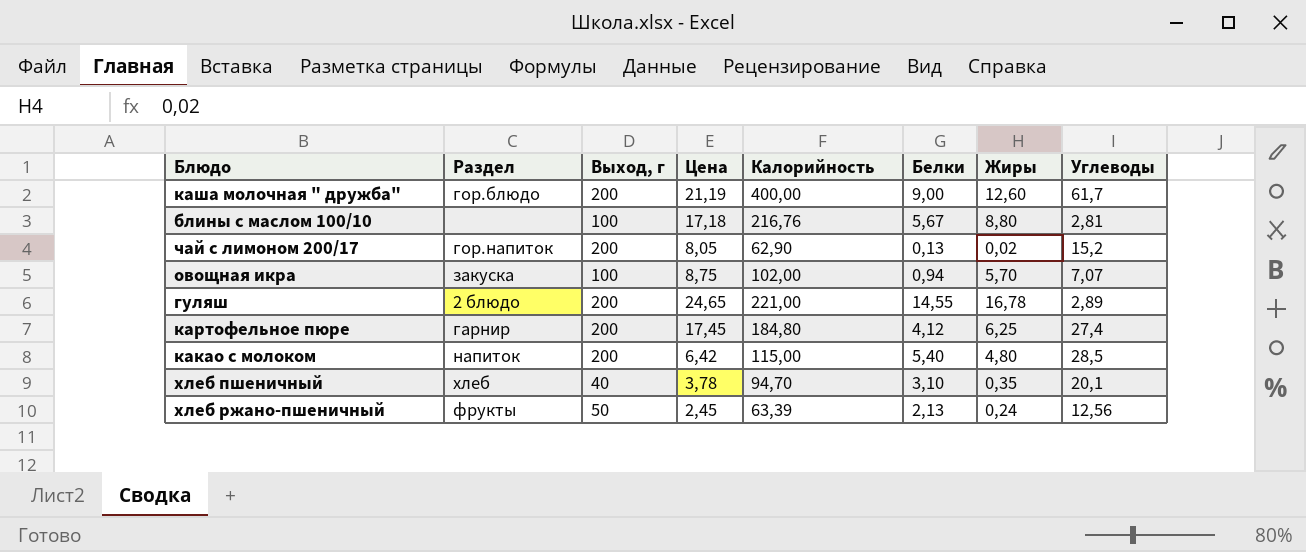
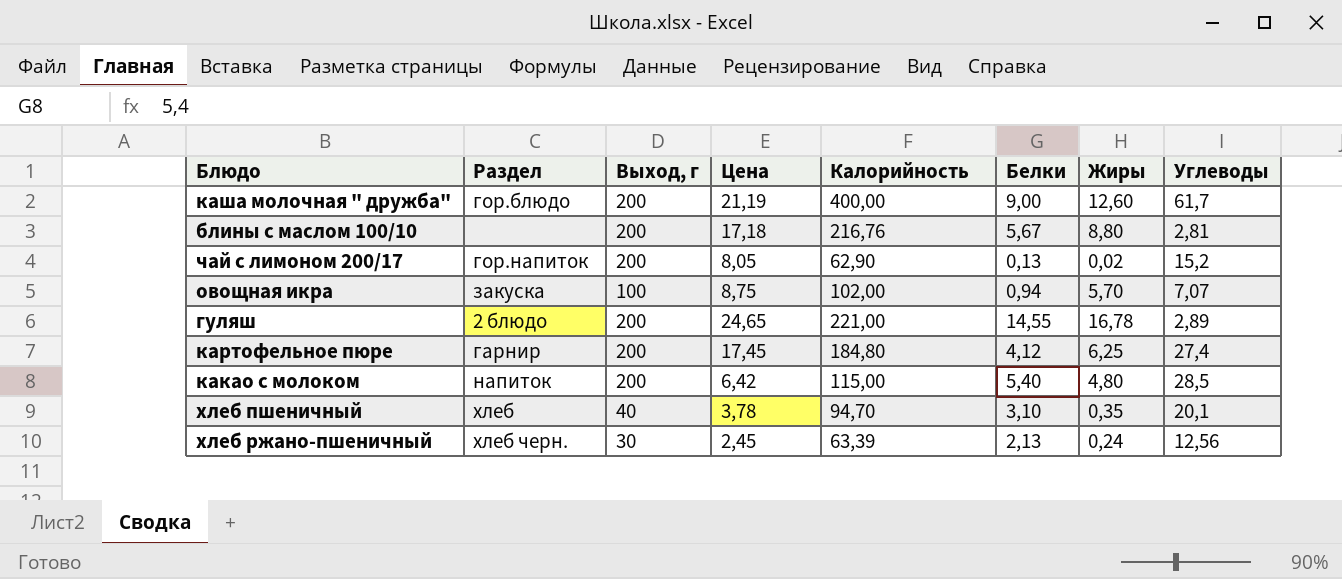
блины с маслом 100/10 | Выход, г: 100 -> 200
хлеб ржано-пшеничный | Раздел: фрукты -> хлеб черн.
хлеб ржано-пшеничный | Выход, г: 50 -> 30

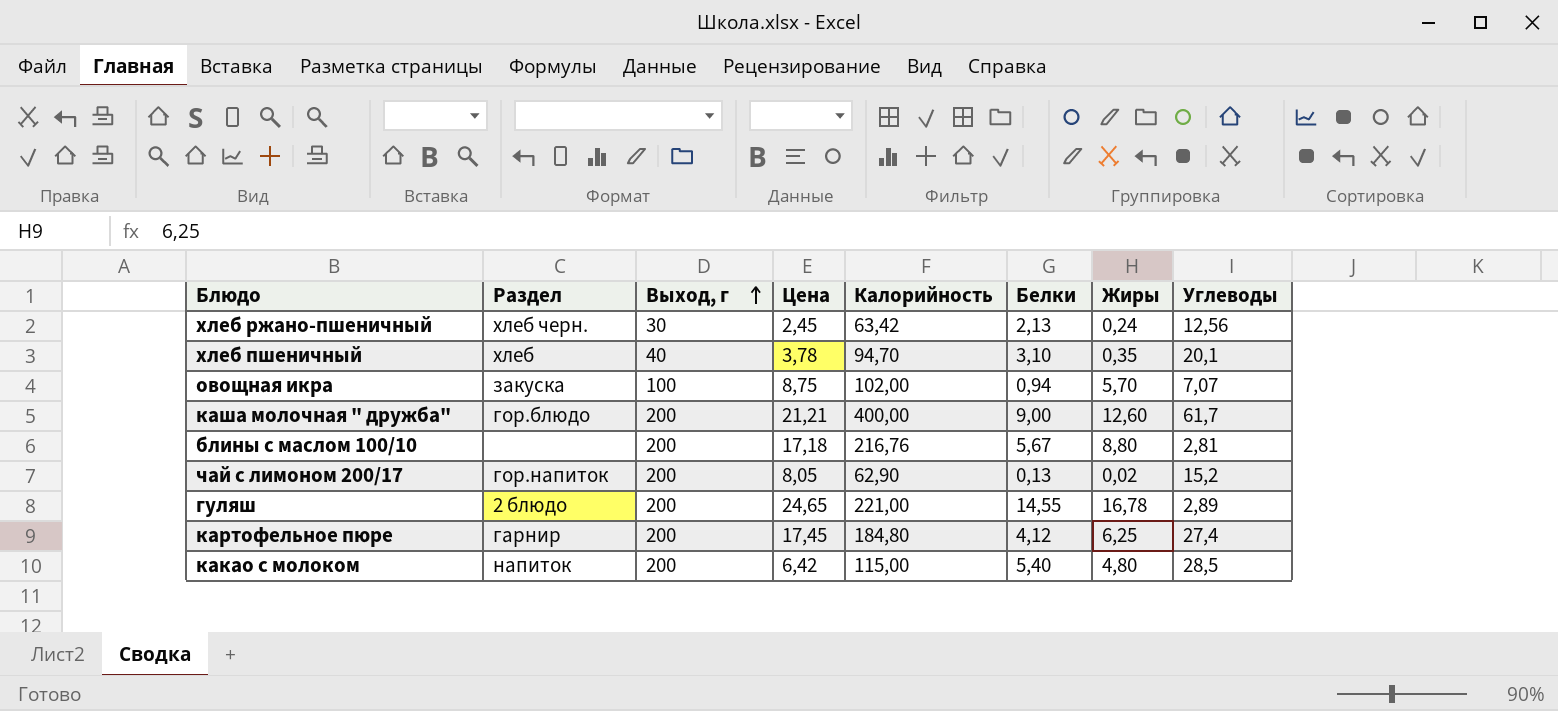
row order: none -> Выход, г ascending
хлеб ржано-пшеничный | Калорийность: 63,39 -> 63,42
каша молочная " дружба" | Цена: 21,19 -> 21,21

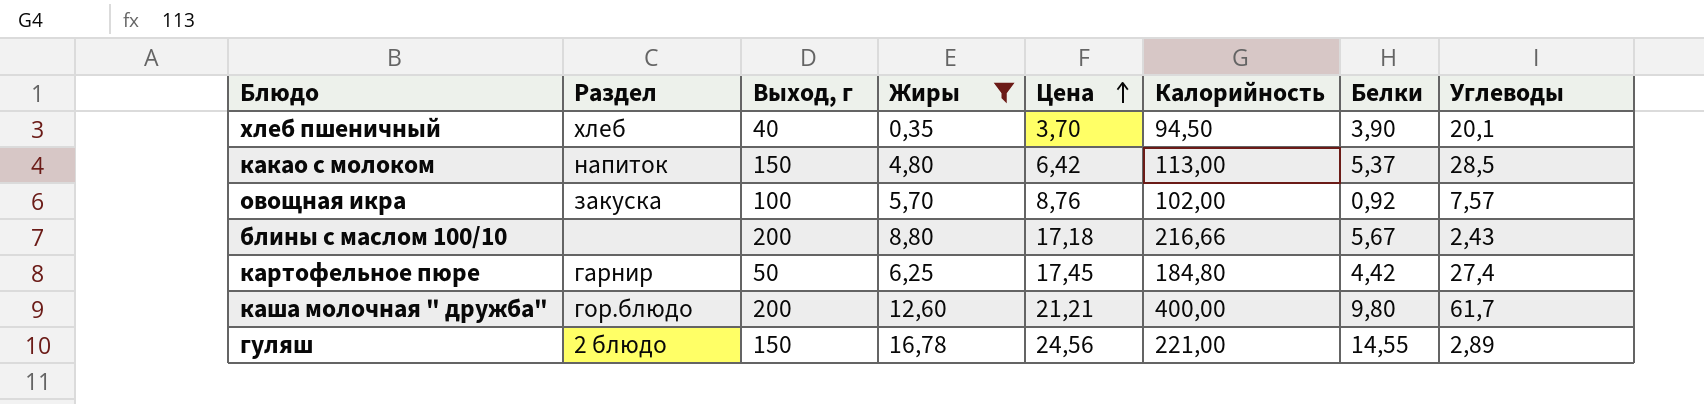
filter: none -> Жиры >= 0,35
row order: Выход, г ascending -> Цена ascending
column Жиры | position: 7 -> 4
хлеб пшеничный | Цена: 3,78 -> 3,70
хлеб пшеничный | Калорийность: 94,70 -> 94,50
хлеб пшеничный | Белки: 3,10 -> 3,90
какао с молоком | Выход, г: 200 -> 150
какао с молоком | Калорийность: 115,00 -> 113,00
какао с молоком | Белки: 5,40 -> 5,37
овощная икра | Цена: 8,75 -> 8,76
овощная икра | Белки: 0,94 -> 0,92
овощная икра | Углеводы: 7,07 -> 7,57
блины с маслом 100/10 | Калорийность: 216,76 -> 216,66
блины с маслом 100/10 | Углеводы: 2,81 -> 2,43
картофельное пюре | Выход, г: 200 -> 50
картофельное пюре | Белки: 4,12 -> 4,42
каша молочная " дружба" | Белки: 9,00 -> 9,80
гуляш | Выход, г: 200 -> 150
гуляш | Цена: 24,65 -> 24,56

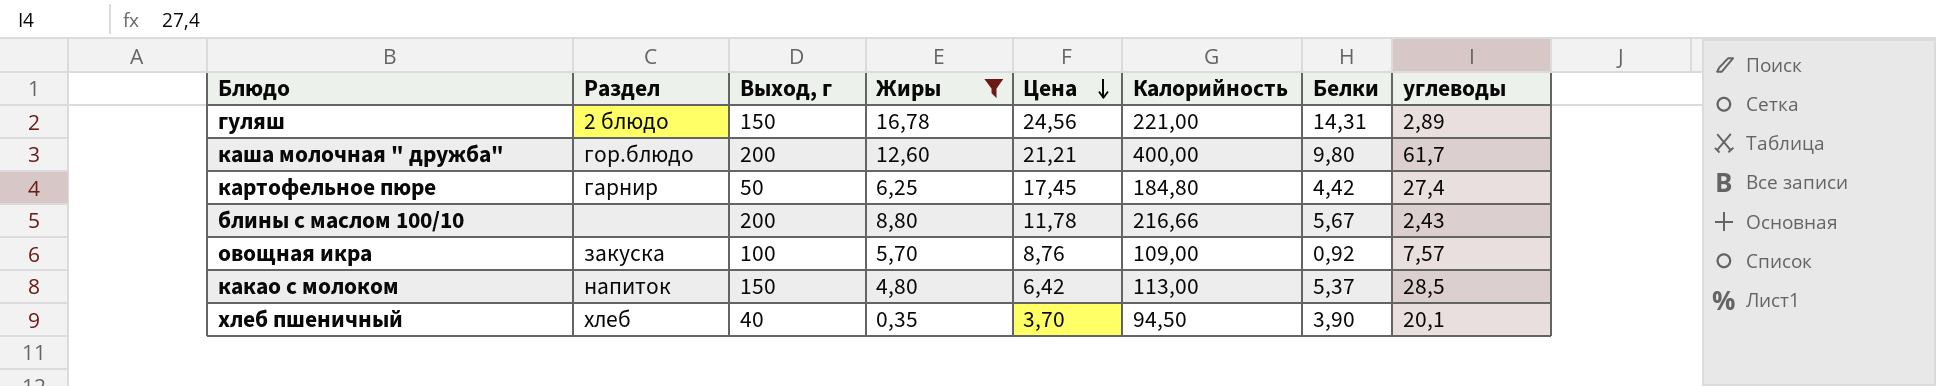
row order: Цена ascending -> Цена descending
column name: Углеводы -> углеводы
гуляш | Белки: 14,55 -> 14,31
блины с маслом 100/10 | Цена: 17,18 -> 11,78
овощная икра | Калорийность: 102,00 -> 109,00

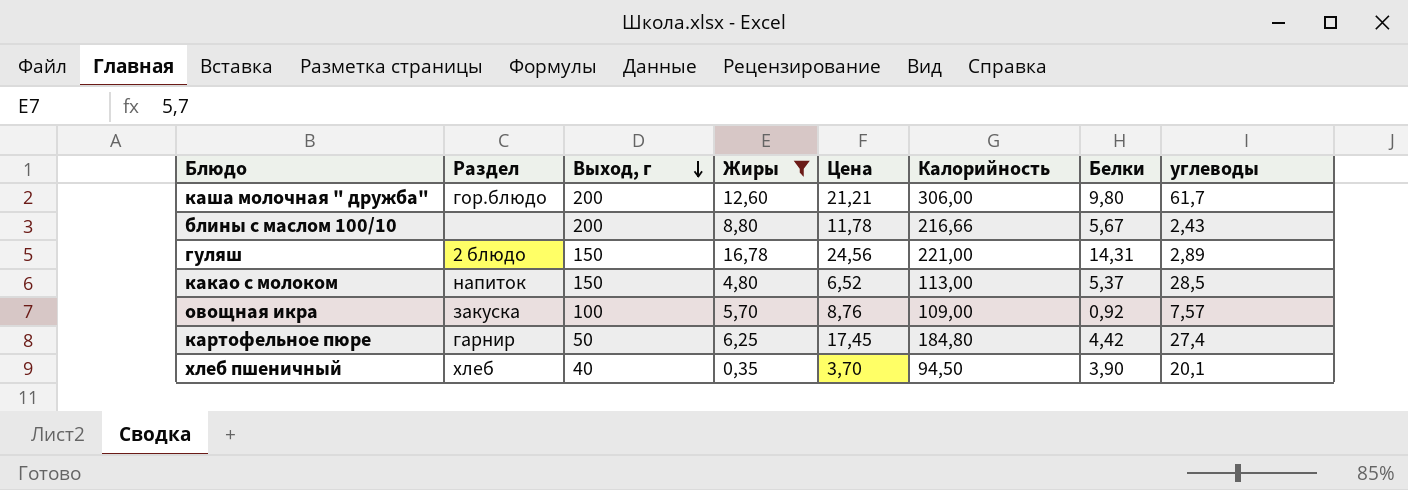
row order: Цена descending -> Выход, г descending
каша молочная " дружба" | Калорийность: 400,00 -> 306,00
какао с молоком | Цена: 6,42 -> 6,52

